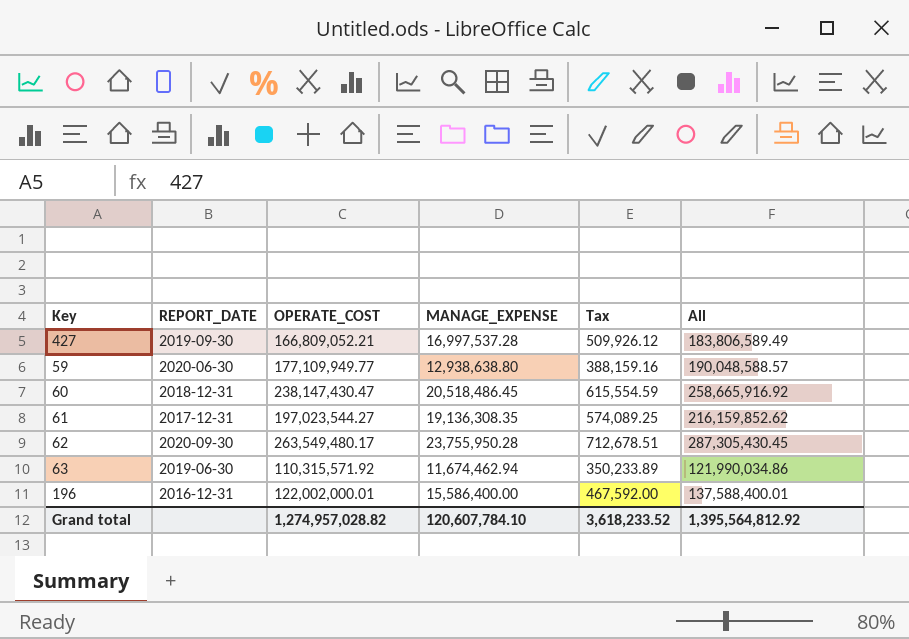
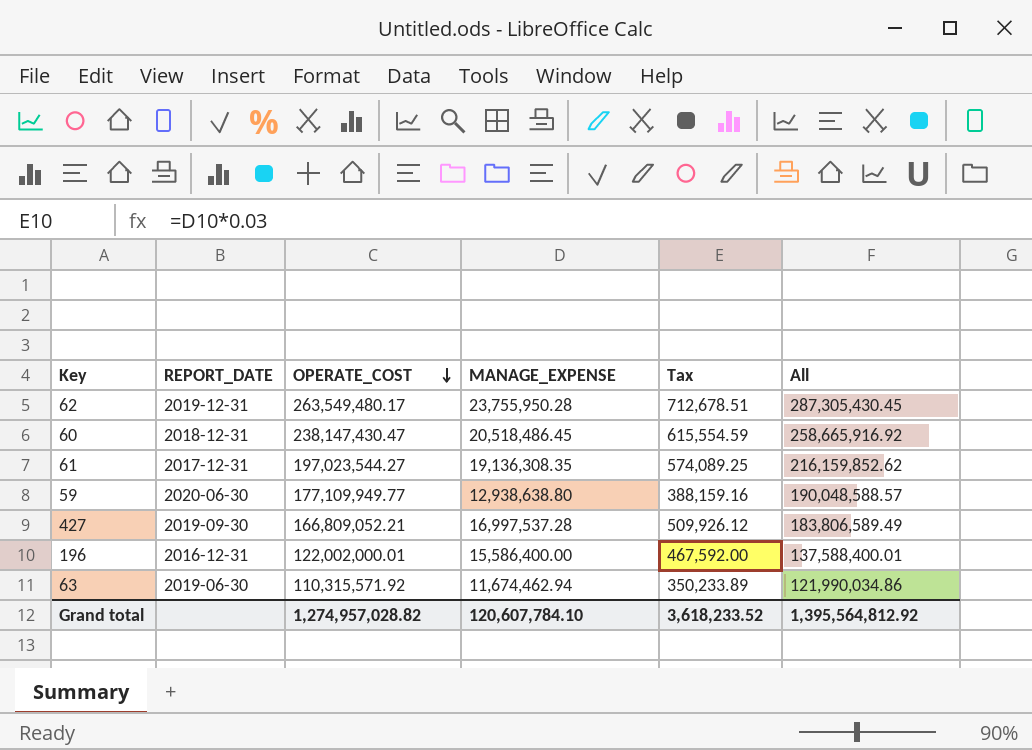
row order: none -> OPERATE_COST descending
62 | REPORT_DATE: 2020-09-30 -> 2019-12-31

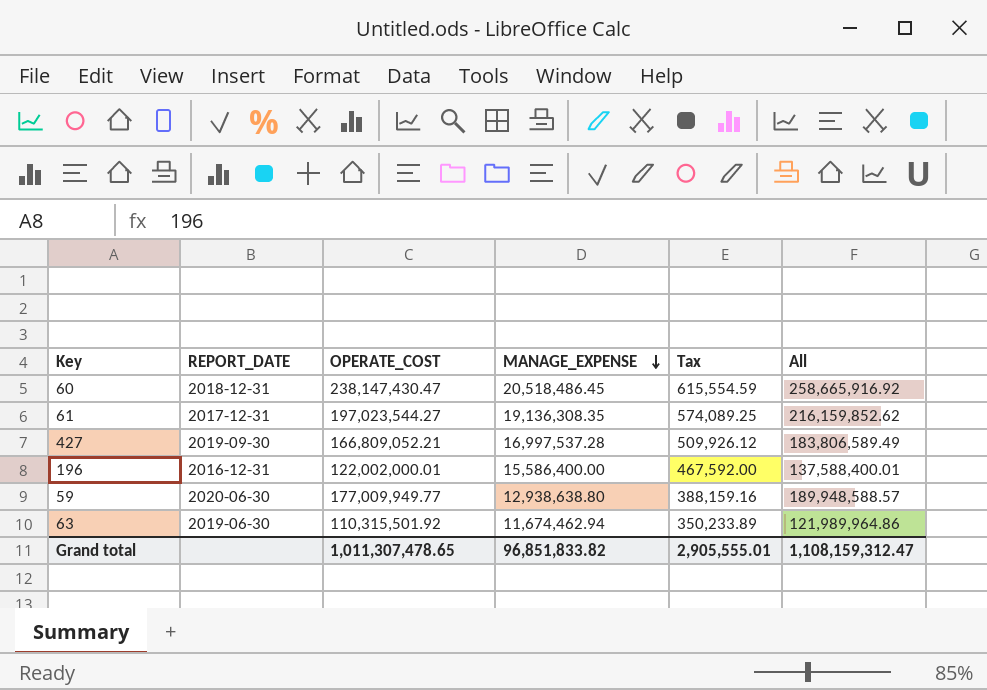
row order: OPERATE_COST descending -> MANAGE_EXPENSE descending
row 62: 2019-12-31 | 263,549,480.17 | 23,755,950.28 | 712,678.51 | 287,305,430.45 -> none
59 | OPERATE_COST: 177,109,949.77 -> 177,009,949.77
59 | All: 190,048,588.57 -> 189,948,588.57
63 | OPERATE_COST: 110,315,571.92 -> 110,315,501.92
63 | All: 121,990,034.86 -> 121,989,964.86
Grand total | OPERATE_COST: 1,274,957,028.82 -> 1,011,307,478.65
Grand total | MANAGE_EXPENSE: 120,607,784.10 -> 96,851,833.82
Grand total | Tax: 3,618,233.52 -> 2,905,555.01
Grand total | All: 1,395,564,812.92 -> 1,108,159,312.47

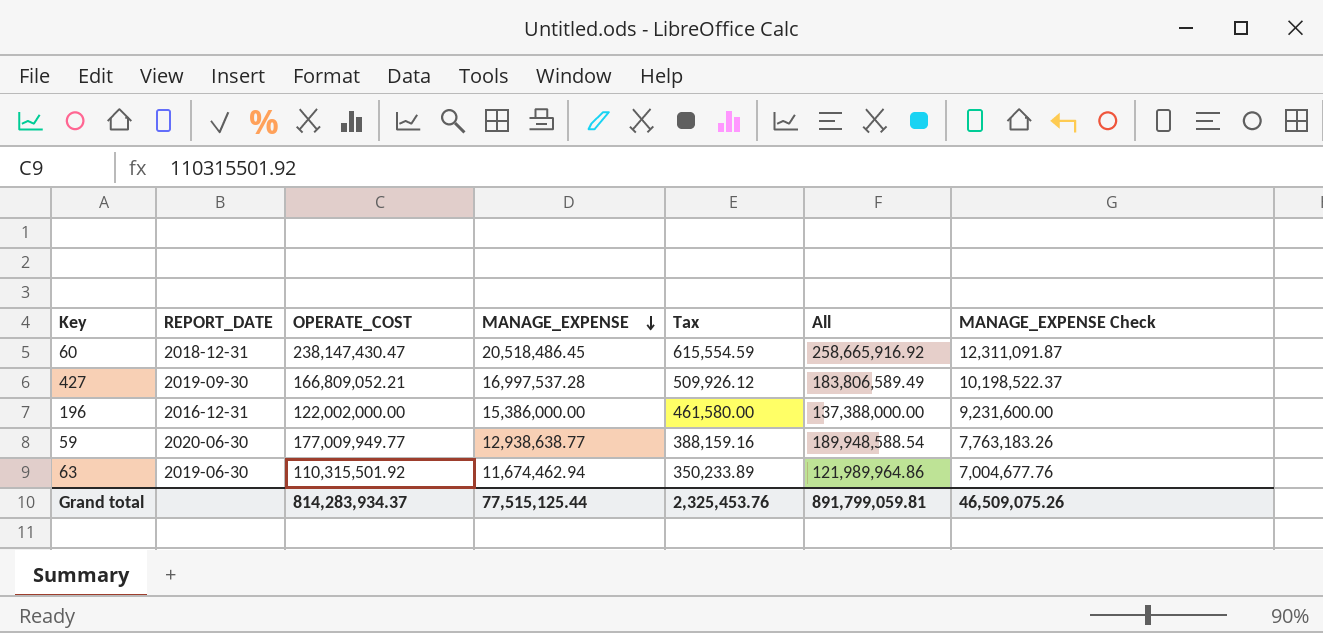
column MANAGE_EXPENSE Check | formula: none -> [MANAGE_EXPENSE] * 0.6
row 61: 2017-12-31 | 197,023,544.27 | 19,136,308.35 | 574,089.25 | 216,159,852.62 -> none
196 | OPERATE_COST: 122,002,000.01 -> 122,002,000.00
196 | MANAGE_EXPENSE: 15,586,400.00 -> 15,386,000.00
196 | Tax: 467,592.00 -> 461,580.00
196 | All: 137,588,400.01 -> 137,388,000.00
59 | MANAGE_EXPENSE: 12,938,638.80 -> 12,938,638.77
59 | All: 189,948,588.57 -> 189,948,588.54
Grand total | OPERATE_COST: 1,011,307,478.65 -> 814,283,934.37
Grand total | MANAGE_EXPENSE: 96,851,833.82 -> 77,515,125.44
Grand total | Tax: 2,905,555.01 -> 2,325,453.76
Grand total | All: 1,108,159,312.47 -> 891,799,059.81

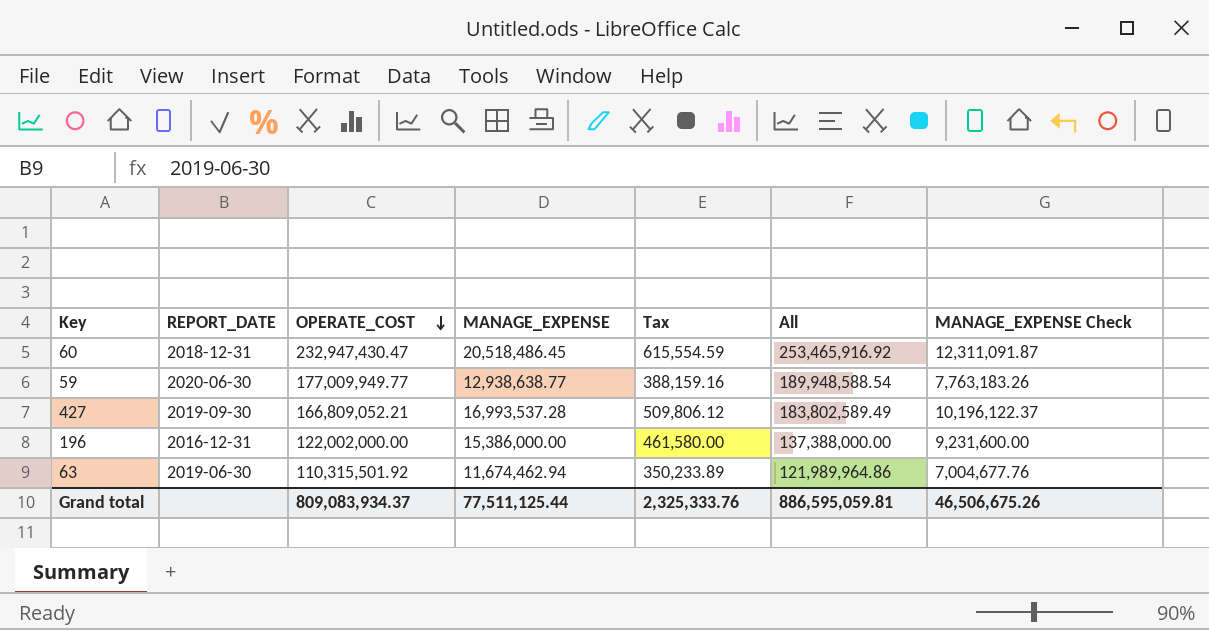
row order: MANAGE_EXPENSE descending -> OPERATE_COST descending
60 | OPERATE_COST: 238,147,430.47 -> 232,947,430.47
60 | All: 258,665,916.92 -> 253,465,916.92
427 | MANAGE_EXPENSE: 16,997,537.28 -> 16,993,537.28
427 | Tax: 509,926.12 -> 509,806.12
427 | All: 183,806,589.49 -> 183,802,589.49
427 | MANAGE_EXPENSE Check: 10,198,522.37 -> 10,196,122.37
Grand total | OPERATE_COST: 814,283,934.37 -> 809,083,934.37
Grand total | MANAGE_EXPENSE: 77,515,125.44 -> 77,511,125.44
Grand total | Tax: 2,325,453.76 -> 2,325,333.76
Grand total | All: 891,799,059.81 -> 886,595,059.81
Grand total | MANAGE_EXPENSE Check: 46,509,075.26 -> 46,506,675.26

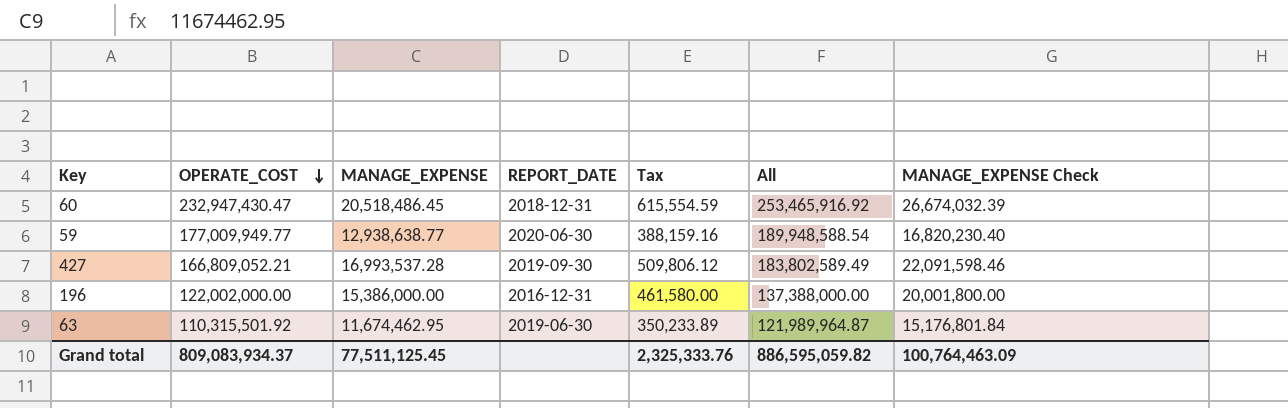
column REPORT_DATE | position: 2 -> 4
column MANAGE_EXPENSE Check | formula: [MANAGE_EXPENSE] * 0.6 -> [MANAGE_EXPENSE] * 1.3
63 | MANAGE_EXPENSE: 11,674,462.94 -> 11,674,462.95
63 | All: 121,989,964.86 -> 121,989,964.87
Grand total | MANAGE_EXPENSE: 77,511,125.44 -> 77,511,125.45
Grand total | All: 886,595,059.81 -> 886,595,059.82
Grand total | MANAGE_EXPENSE Check: 46,506,675.26 -> 100,764,463.09

